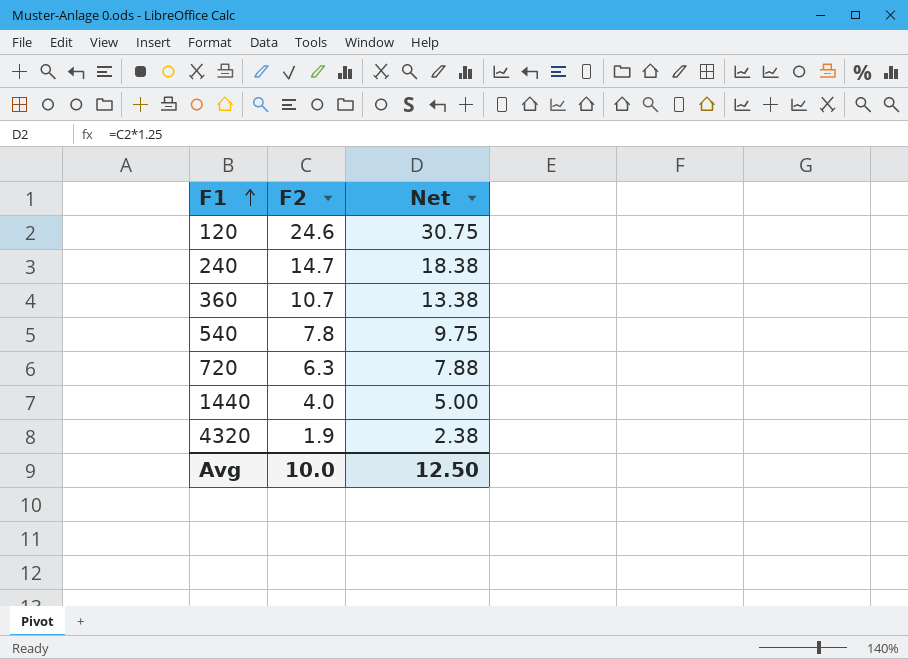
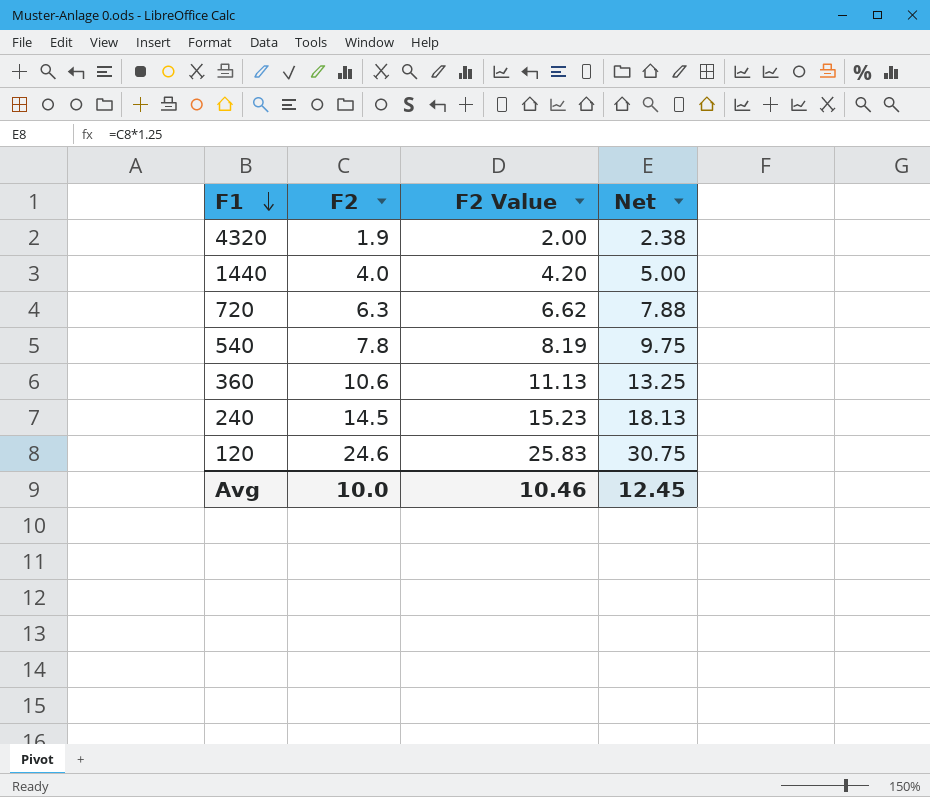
row order: F1 ascending -> F1 descending
column F2 Value | formula: none -> [F2] * 1.05
360 | F2: 10.7 -> 10.6
360 | Net: 13.38 -> 13.25
240 | F2: 14.7 -> 14.5
240 | Net: 18.38 -> 18.13
Avg | Net: 12.50 -> 12.45

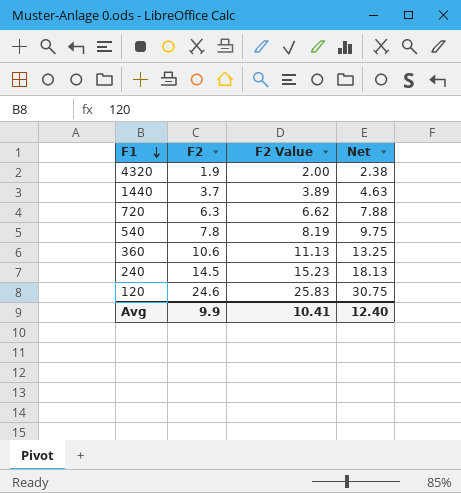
1440 | F2: 4.0 -> 3.7
1440 | F2 Value: 4.20 -> 3.89
1440 | Net: 5.00 -> 4.63
Avg | F2: 10.0 -> 9.9
Avg | F2 Value: 10.46 -> 10.41
Avg | Net: 12.45 -> 12.40

